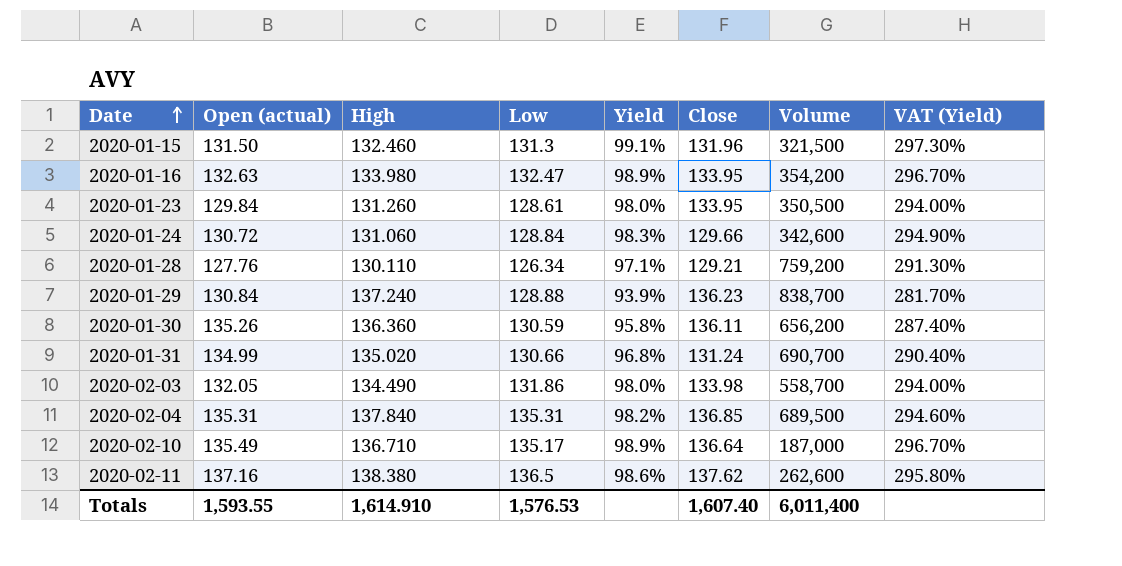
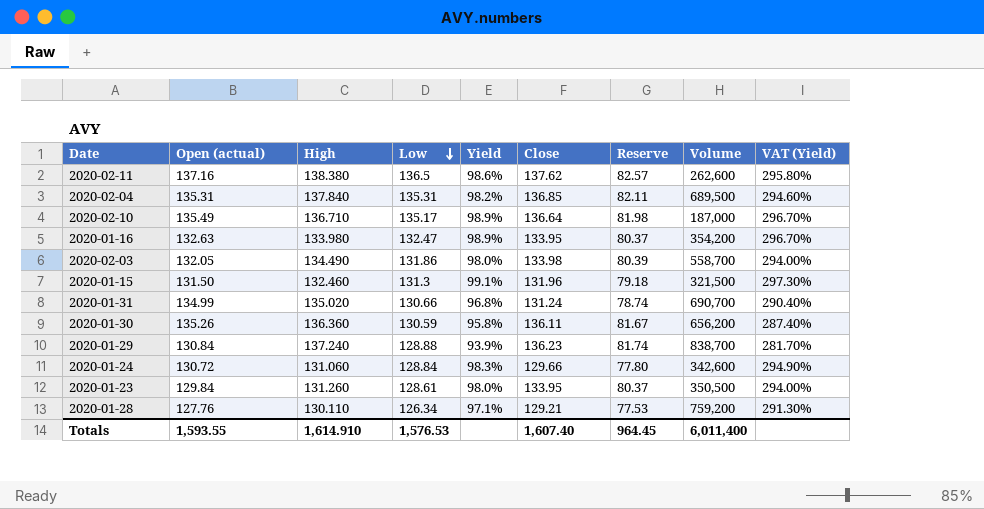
row order: Date ascending -> Low descending
column Reserve | formula: none -> [Close] * 0.6

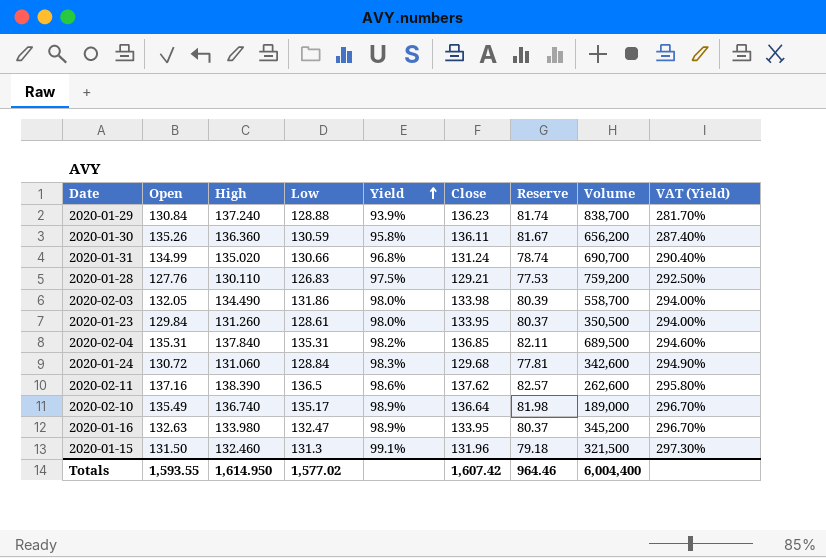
row order: Low descending -> Yield ascending
column name: Open (actual) -> Open
2020-01-28 | Low: 126.34 -> 126.83
2020-01-28 | Yield: 97.1% -> 97.5%
2020-01-28 | VAT (Yield): 291.30% -> 292.50%
2020-01-24 | Close: 129.66 -> 129.68
2020-01-24 | Reserve: 77.80 -> 77.81
2020-02-11 | High: 138.380 -> 138.390
2020-02-10 | High: 136.710 -> 136.740
2020-02-10 | Volume: 187,000 -> 189,000
2020-01-16 | Volume: 354,200 -> 345,200
Totals | High: 1,614.910 -> 1,614.950
Totals | Low: 1,576.53 -> 1,577.02
Totals | Close: 1,607.40 -> 1,607.42
Totals | Reserve: 964.45 -> 964.46
Totals | Volume: 6,011,400 -> 6,004,400

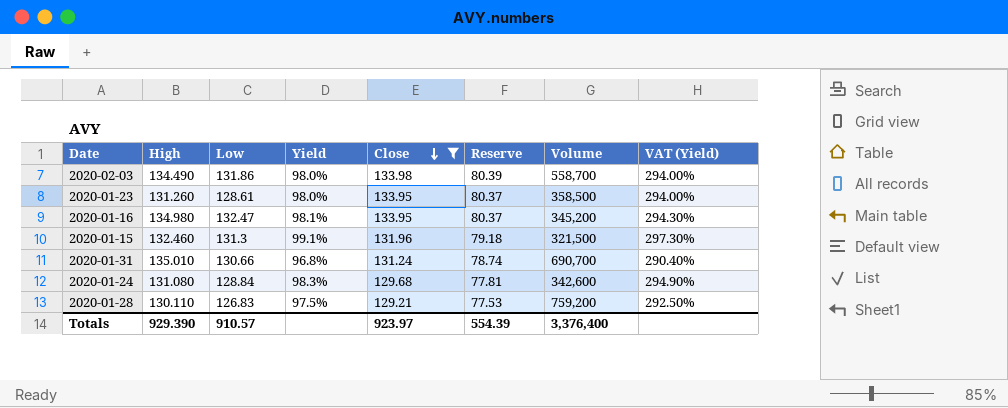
filter: none -> Close <= 133.98
row order: Yield ascending -> Close descending
column Open | position: 2 -> none
2020-01-23 | Volume: 350,500 -> 358,500
2020-01-16 | High: 133.980 -> 134.980
2020-01-16 | Yield: 98.9% -> 98.1%
2020-01-16 | VAT (Yield): 296.70% -> 294.30%
2020-01-31 | High: 135.020 -> 135.010
2020-01-24 | High: 131.060 -> 131.080
Totals | High: 1,614.950 -> 929.390
Totals | Low: 1,577.02 -> 910.57
Totals | Close: 1,607.42 -> 923.97
Totals | Reserve: 964.46 -> 554.39
Totals | Volume: 6,004,400 -> 3,376,400

